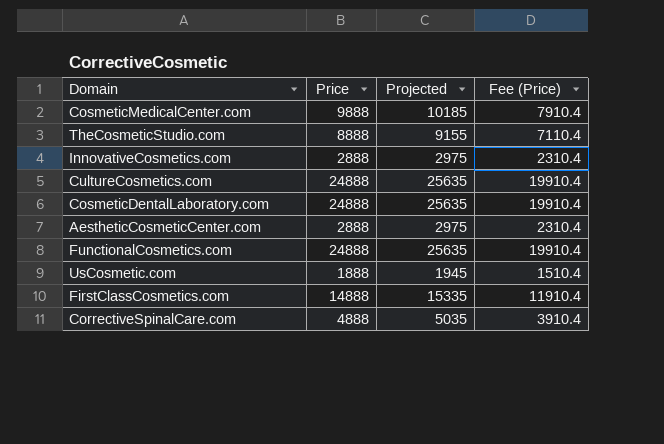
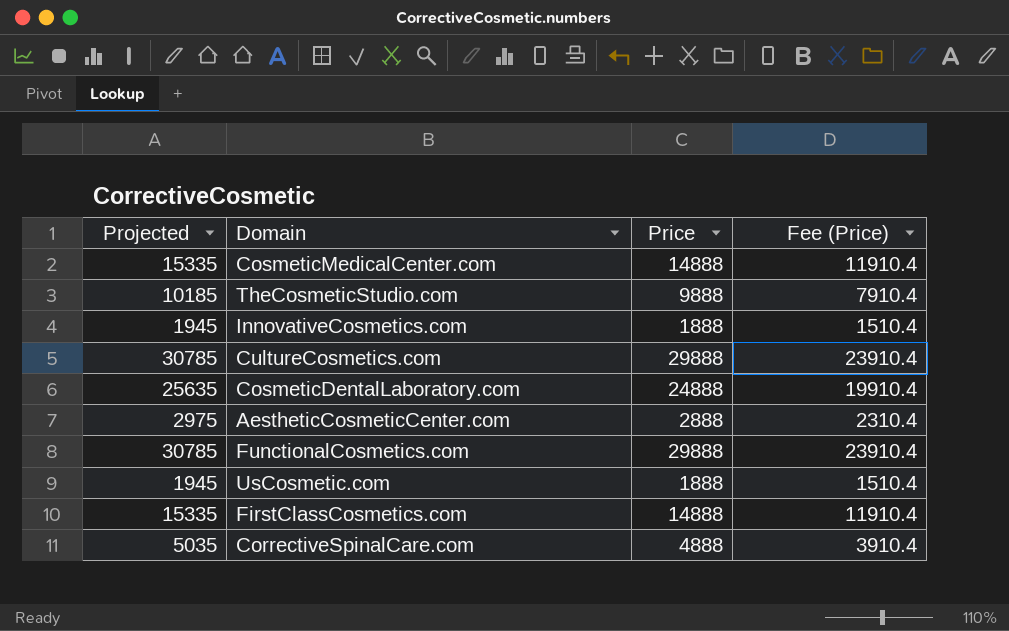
column Projected | position: 3 -> 1
CosmeticMedicalCenter.com | Projected: 10185 -> 15335
CosmeticMedicalCenter.com | Price: 9888 -> 14888
CosmeticMedicalCenter.com | Fee (Price): 7910.4 -> 11910.4
TheCosmeticStudio.com | Projected: 9155 -> 10185
TheCosmeticStudio.com | Price: 8888 -> 9888
TheCosmeticStudio.com | Fee (Price): 7110.4 -> 7910.4
InnovativeCosmetics.com | Projected: 2975 -> 1945
InnovativeCosmetics.com | Price: 2888 -> 1888
InnovativeCosmetics.com | Fee (Price): 2310.4 -> 1510.4
CultureCosmetics.com | Projected: 25635 -> 30785
CultureCosmetics.com | Price: 24888 -> 29888
CultureCosmetics.com | Fee (Price): 19910.4 -> 23910.4
FunctionalCosmetics.com | Projected: 25635 -> 30785
FunctionalCosmetics.com | Price: 24888 -> 29888
FunctionalCosmetics.com | Fee (Price): 19910.4 -> 23910.4

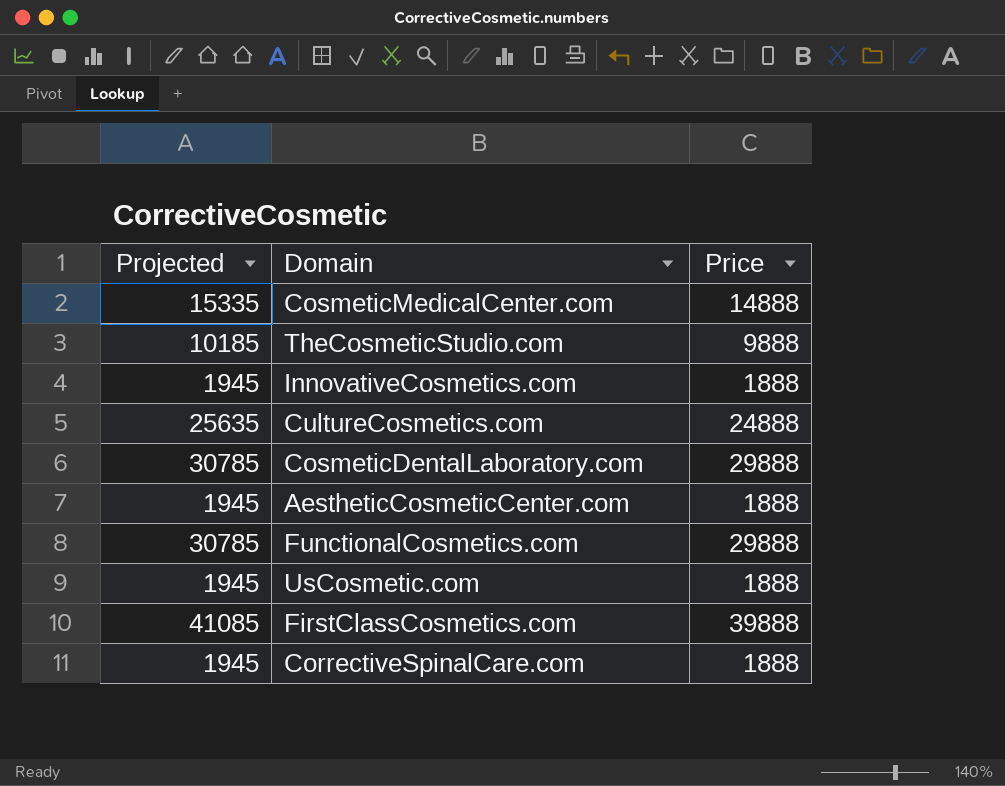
column Fee (Price) | formula: [Price] * 0.8 -> none
CultureCosmetics.com | Projected: 30785 -> 25635
CultureCosmetics.com | Price: 29888 -> 24888
CosmeticDentalLaboratory.com | Projected: 25635 -> 30785
CosmeticDentalLaboratory.com | Price: 24888 -> 29888
AestheticCosmeticCenter.com | Projected: 2975 -> 1945
AestheticCosmeticCenter.com | Price: 2888 -> 1888
FirstClassCosmetics.com | Projected: 15335 -> 41085
FirstClassCosmetics.com | Price: 14888 -> 39888
CorrectiveSpinalCare.com | Projected: 5035 -> 1945
CorrectiveSpinalCare.com | Price: 4888 -> 1888

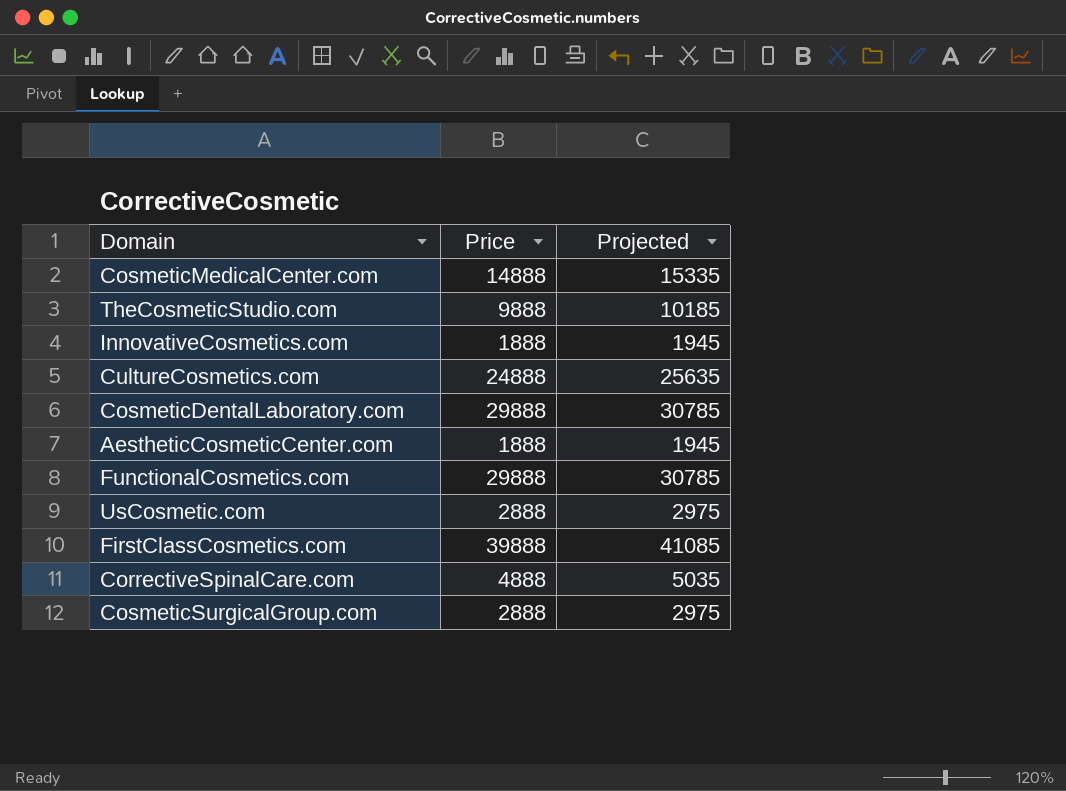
column Projected | position: 1 -> 3
UsCosmetic.com | Price: 1888 -> 2888
UsCosmetic.com | Projected: 1945 -> 2975
CorrectiveSpinalCare.com | Price: 1888 -> 4888
CorrectiveSpinalCare.com | Projected: 1945 -> 5035
row CosmeticSurgicalGroup.com: none -> 2888 | 2975

